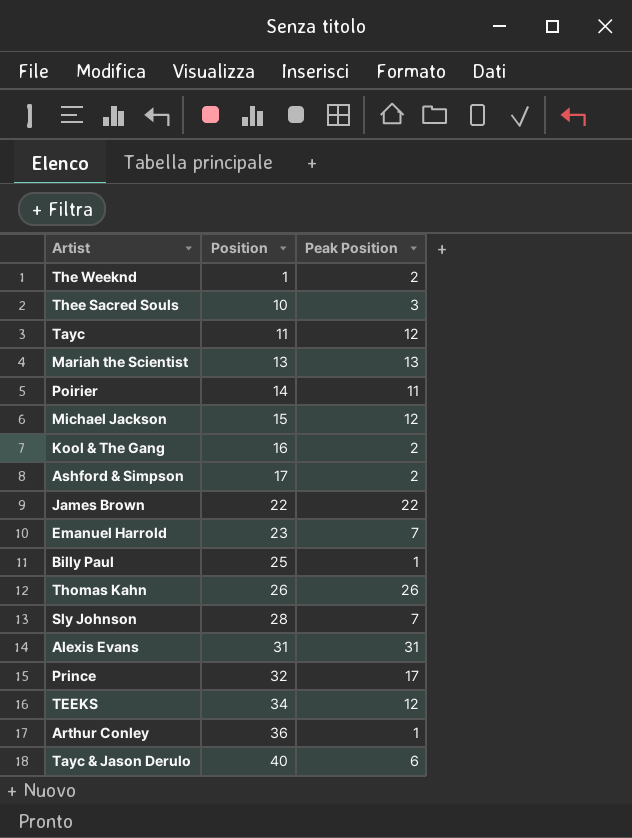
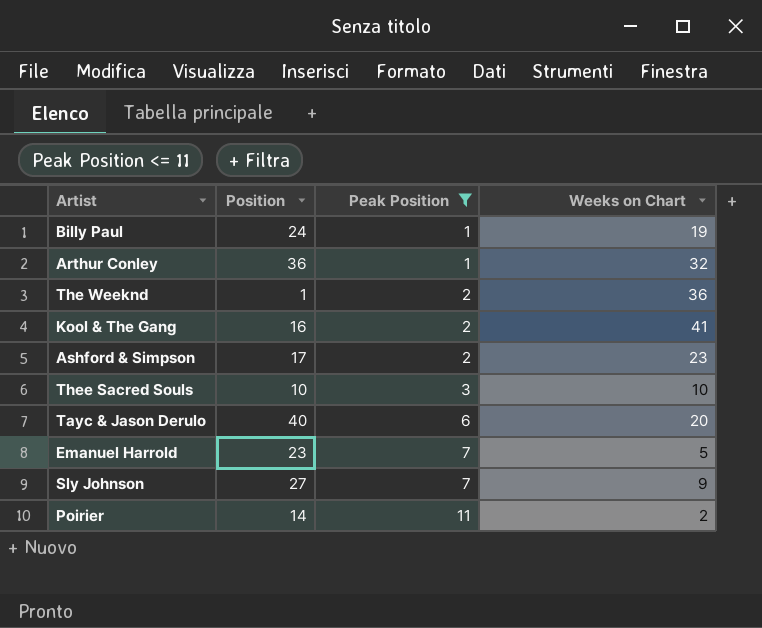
filter: none -> Peak Position <= 11
row order: Position ascending -> Peak Position ascending
column Weeks on Chart | position: none -> 4
Billy Paul | Position: 25 -> 24
Sly Johnson | Position: 28 -> 27

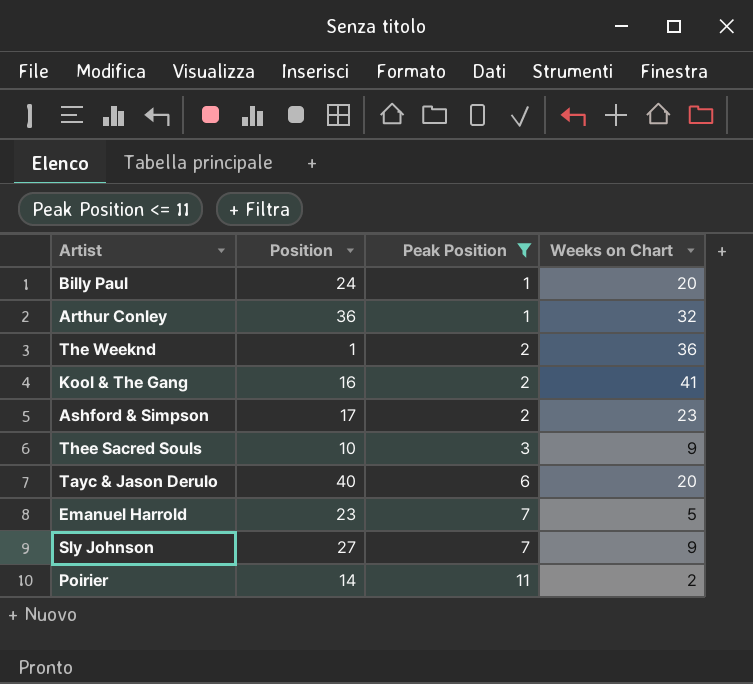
Billy Paul | Weeks on Chart: 19 -> 20
Thee Sacred Souls | Weeks on Chart: 10 -> 9

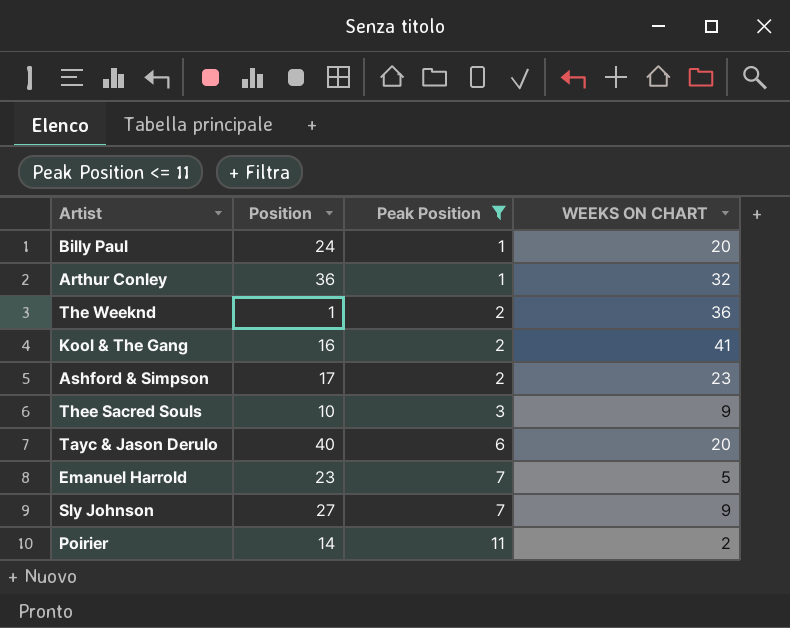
column name: Weeks on Chart -> WEEKS ON CHART

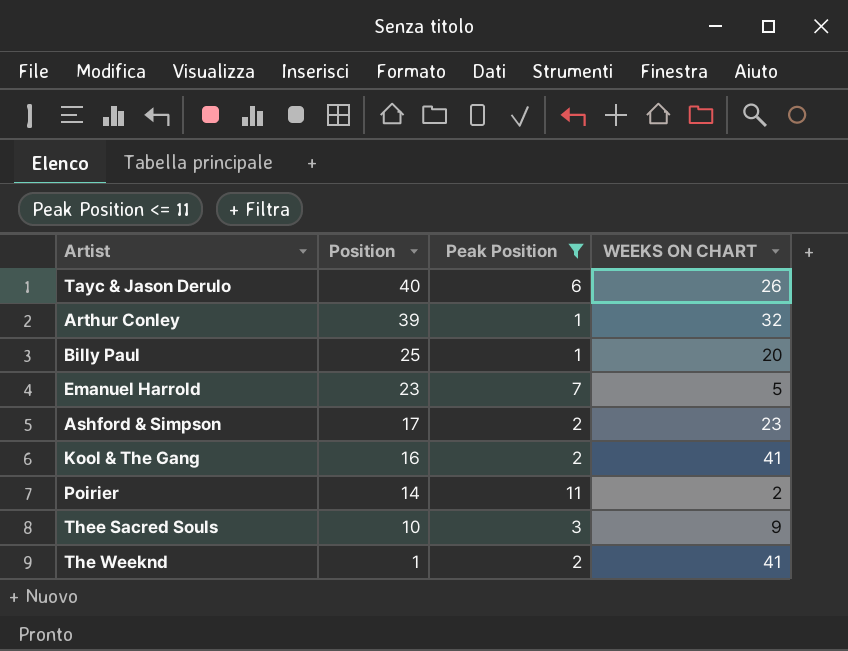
row order: Peak Position ascending -> Position descending
row Sly Johnson: 27 | 7 | 9 -> none
Tayc & Jason Derulo | WEEKS ON CHART: 20 -> 26
Arthur Conley | Position: 36 -> 39
Billy Paul | Position: 24 -> 25
The Weeknd | WEEKS ON CHART: 36 -> 41

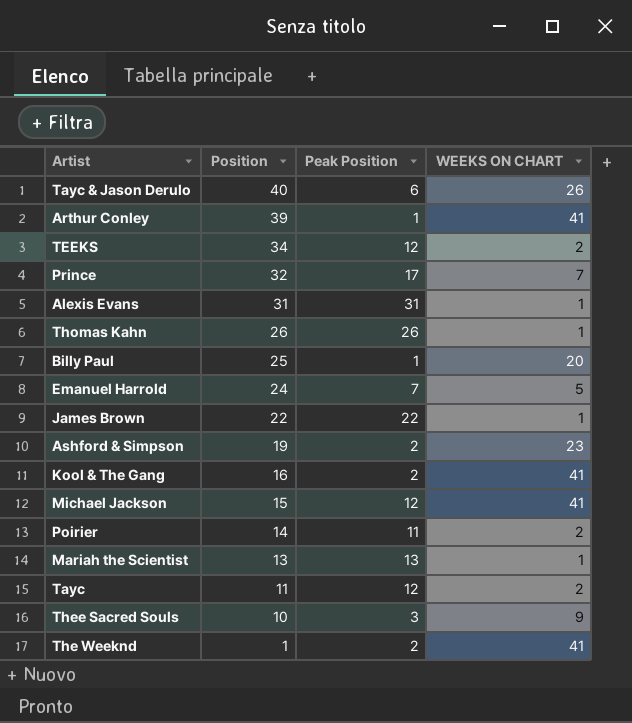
filter: Peak Position <= 11 -> none
Arthur Conley | WEEKS ON CHART: 32 -> 41
Emanuel Harrold | Position: 23 -> 24
Ashford & Simpson | Position: 17 -> 19

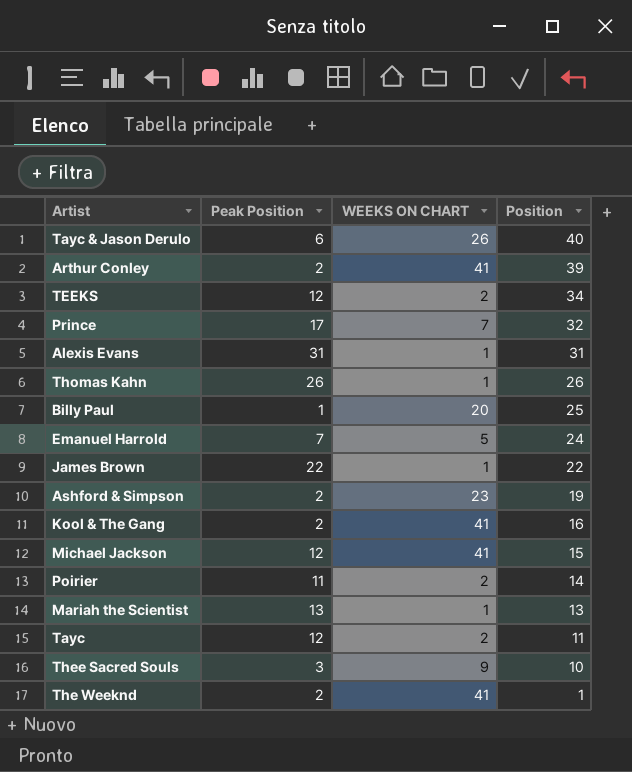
column Position | position: 2 -> 4
Arthur Conley | Peak Position: 1 -> 2

